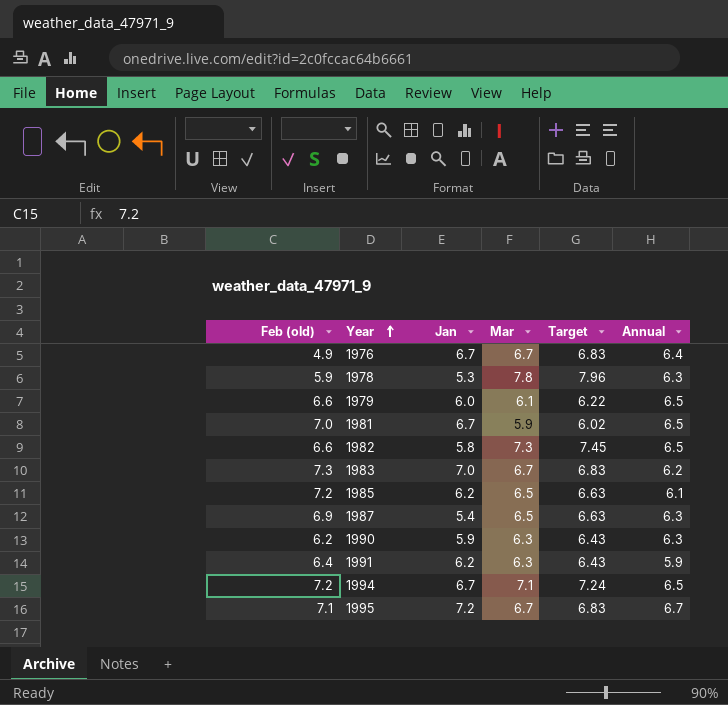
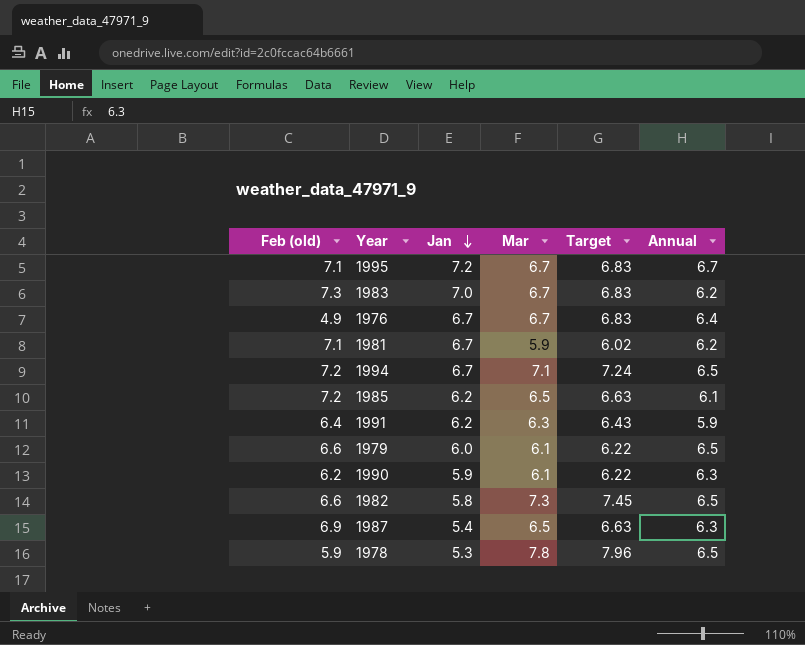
row order: Year ascending -> Jan descending
1981 | Feb (old): 7.0 -> 7.1
1981 | Annual: 6.5 -> 6.2
1990 | Mar: 6.3 -> 6.1
1990 | Target: 6.43 -> 6.22
1978 | Annual: 6.3 -> 6.5

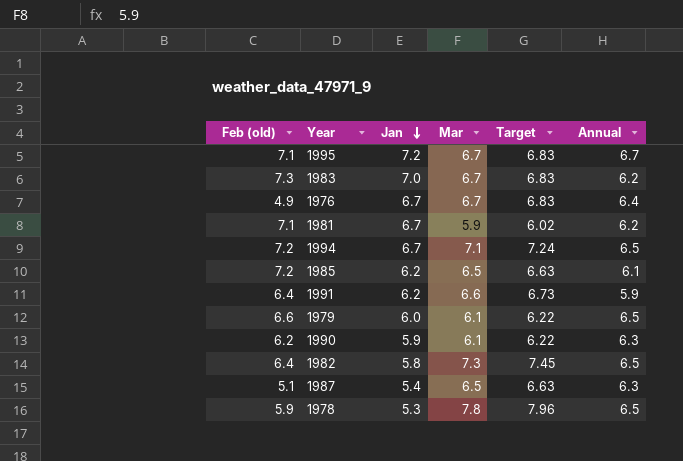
1991 | Mar: 6.3 -> 6.6
1991 | Target: 6.43 -> 6.73
1982 | Feb (old): 6.6 -> 6.4
1987 | Feb (old): 6.9 -> 5.1

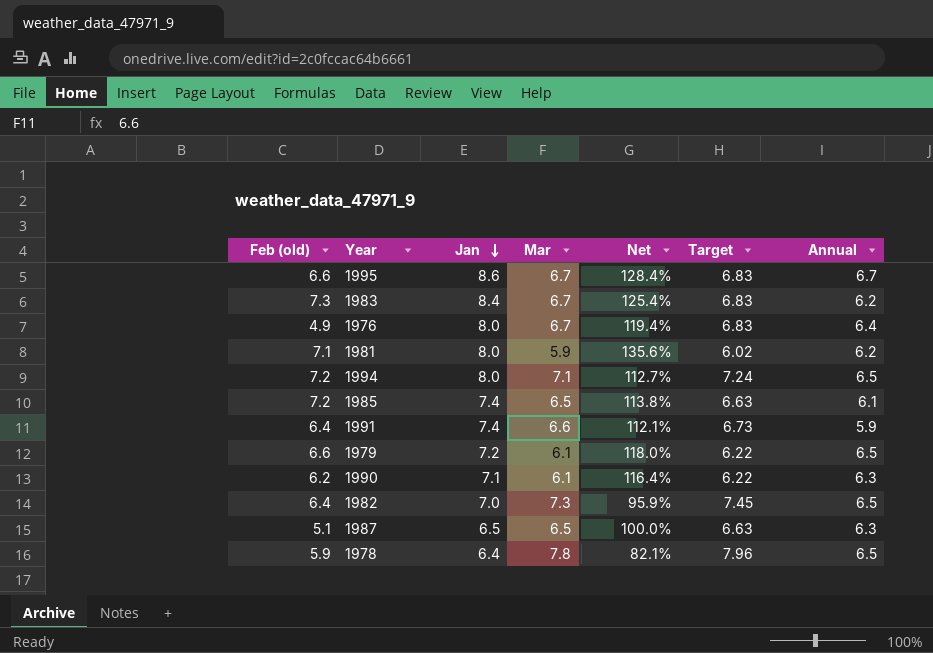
column Net | formula: none -> [Jan] / [Mar]
1995 | Feb (old): 7.1 -> 6.6
1995 | Jan: 7.2 -> 8.6
1983 | Jan: 7.0 -> 8.4
1976 | Jan: 6.7 -> 8.0
1981 | Jan: 6.7 -> 8.0
1994 | Jan: 6.7 -> 8.0
1985 | Jan: 6.2 -> 7.4
1991 | Jan: 6.2 -> 7.4
1979 | Jan: 6.0 -> 7.2
1990 | Jan: 5.9 -> 7.1
1982 | Jan: 5.8 -> 7.0
1987 | Jan: 5.4 -> 6.5
1978 | Jan: 5.3 -> 6.4

